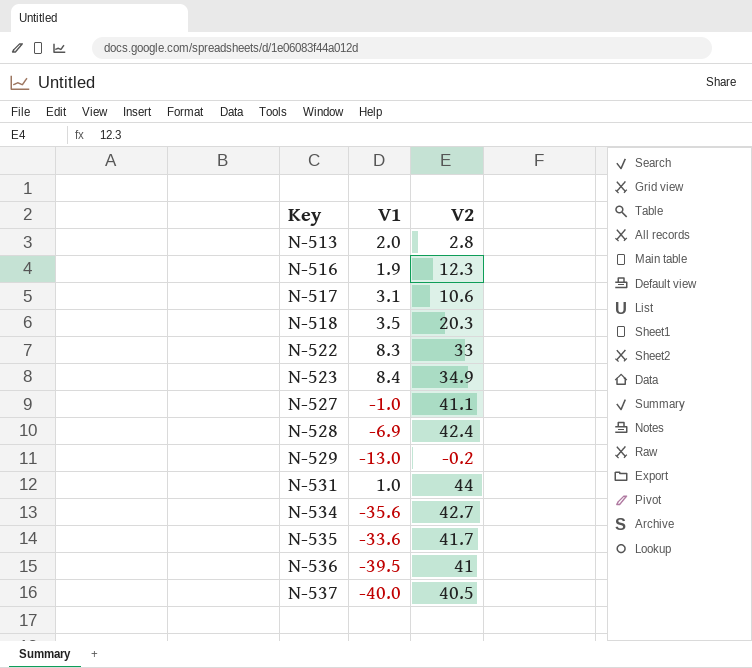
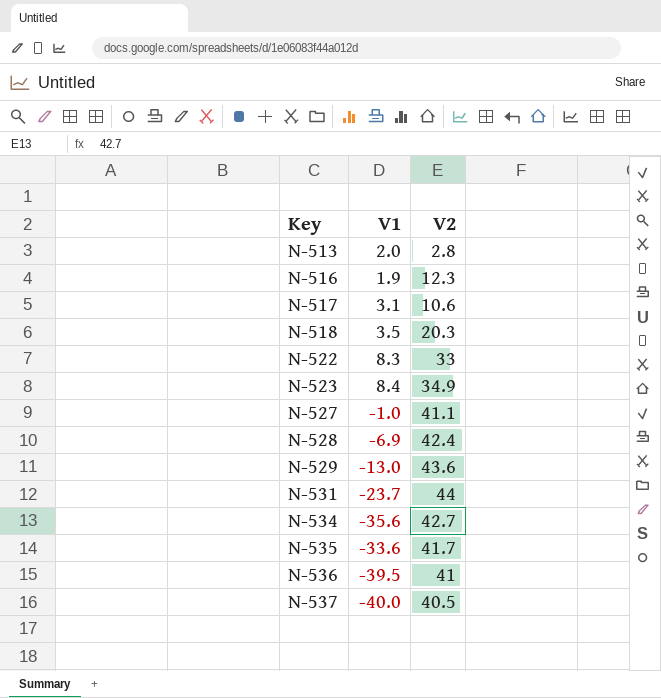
N-529 | V2: -0.2 -> 43.6
N-531 | V1: 1.0 -> -23.7

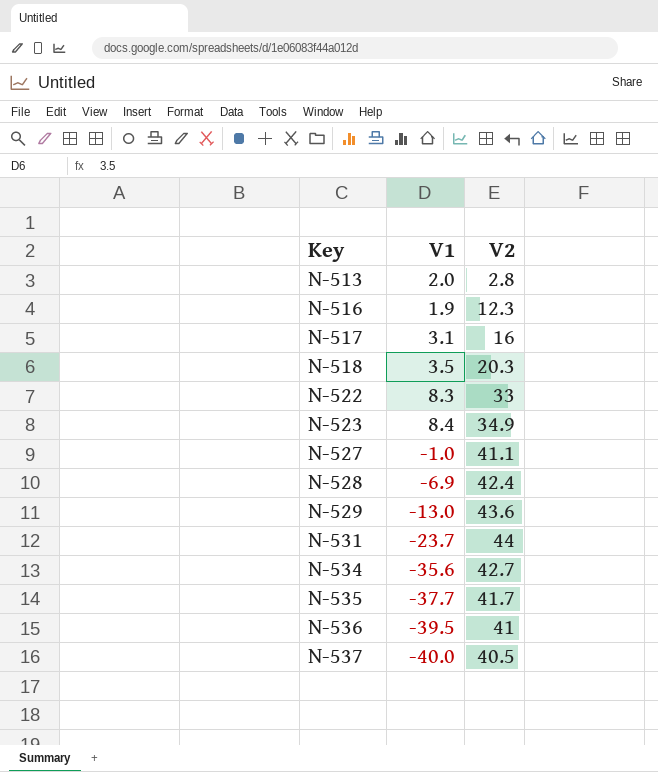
N-517 | V2: 10.6 -> 16
N-535 | V1: -33.6 -> -37.7

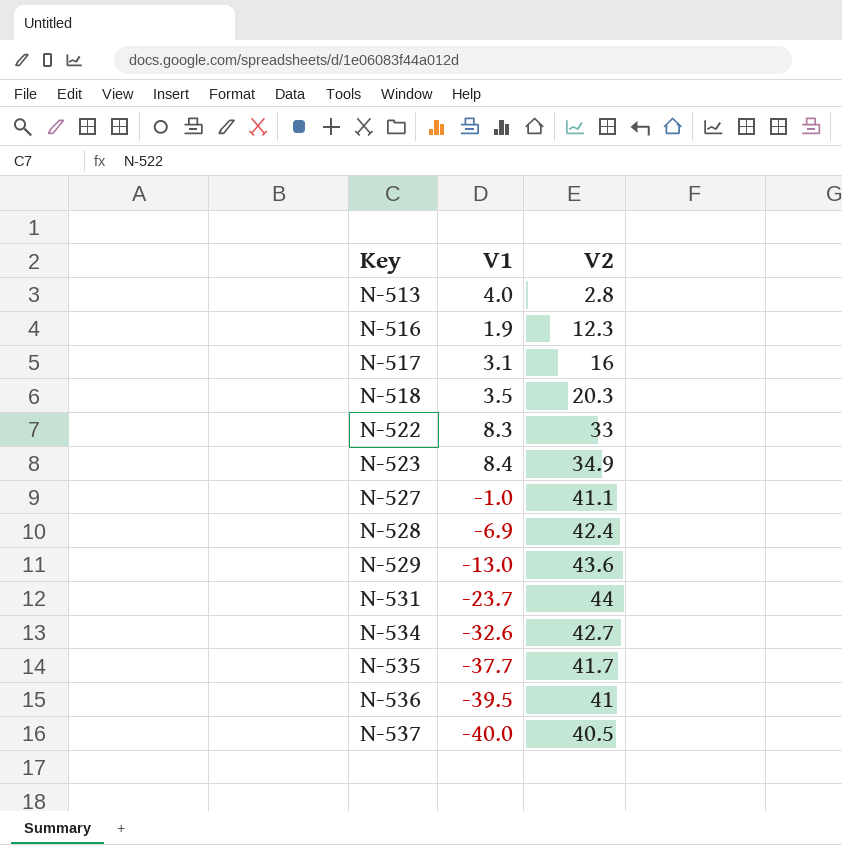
N-513 | V1: 2.0 -> 4.0
N-534 | V1: -35.6 -> -32.6

